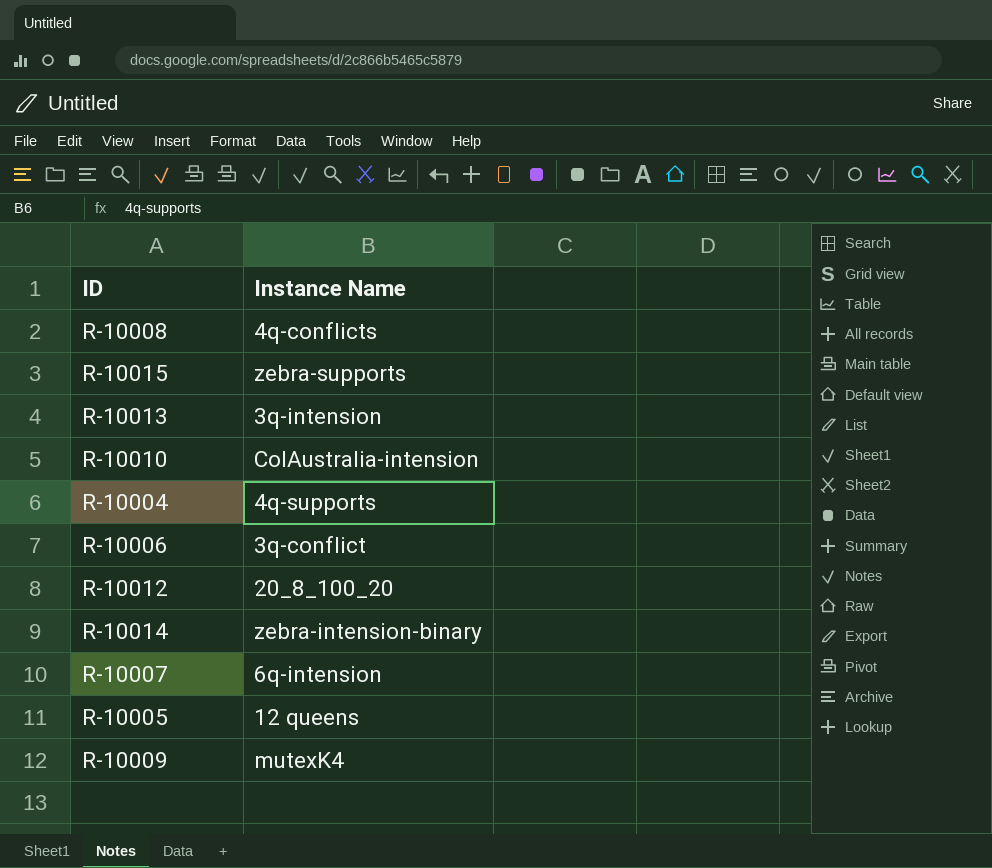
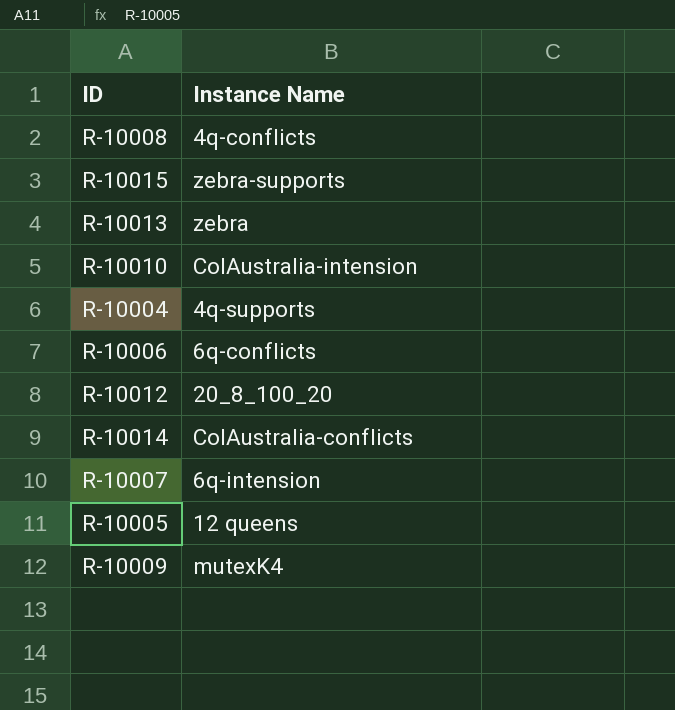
R-10013 | Instance Name: 3q-intension -> zebra
R-10006 | Instance Name: 3q-conflict -> 6q-conflicts
R-10014 | Instance Name: zebra-intension-binary -> ColAustralia-conflicts

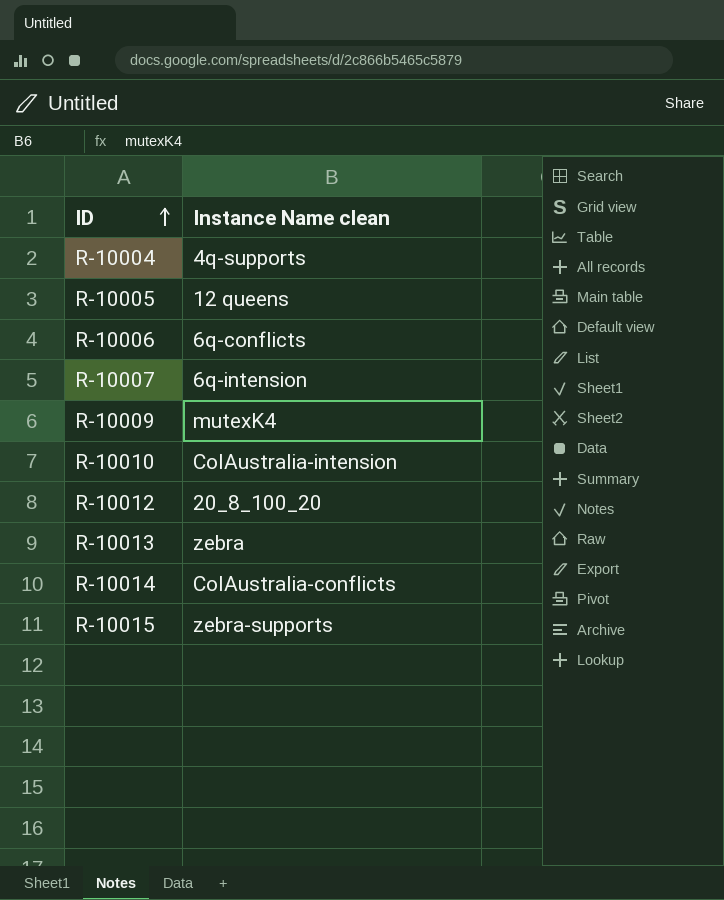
row order: none -> ID ascending
column name: Instance Name -> Instance Name clean
row R-10008: 4q-conflicts -> none

